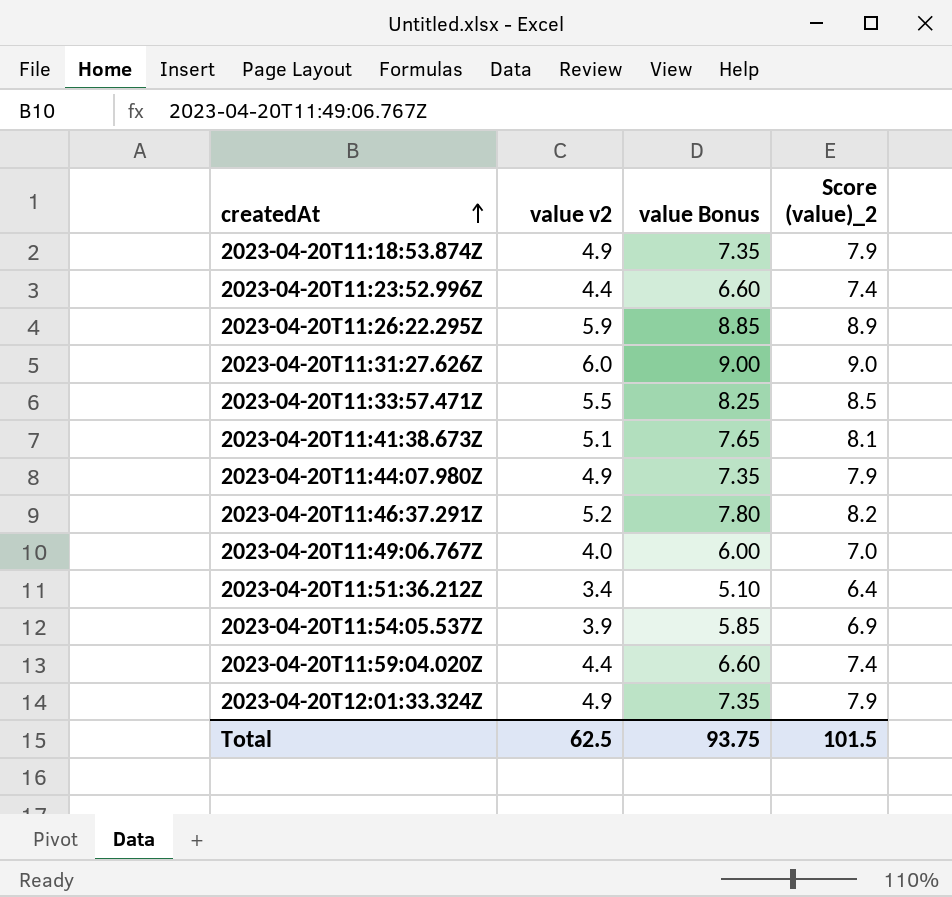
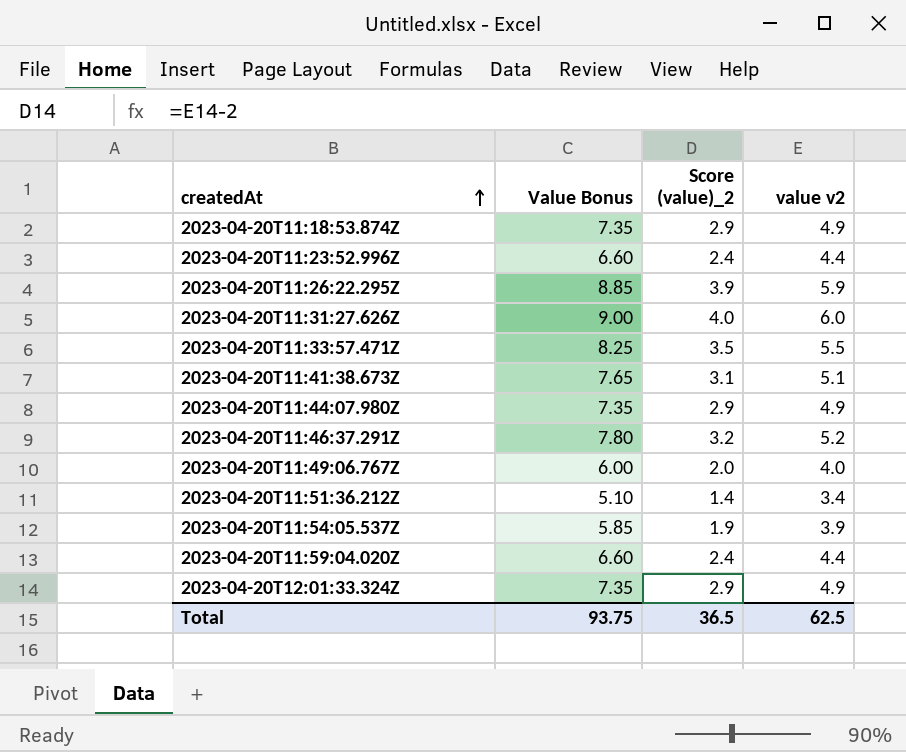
column name: value Bonus -> Value Bonus
column Score (value)_2 | formula: [value v2] + 3 -> [value v2] - 2
column value v2 | position: 2 -> 4
Total | Score (value)_2: 101.5 -> 36.5

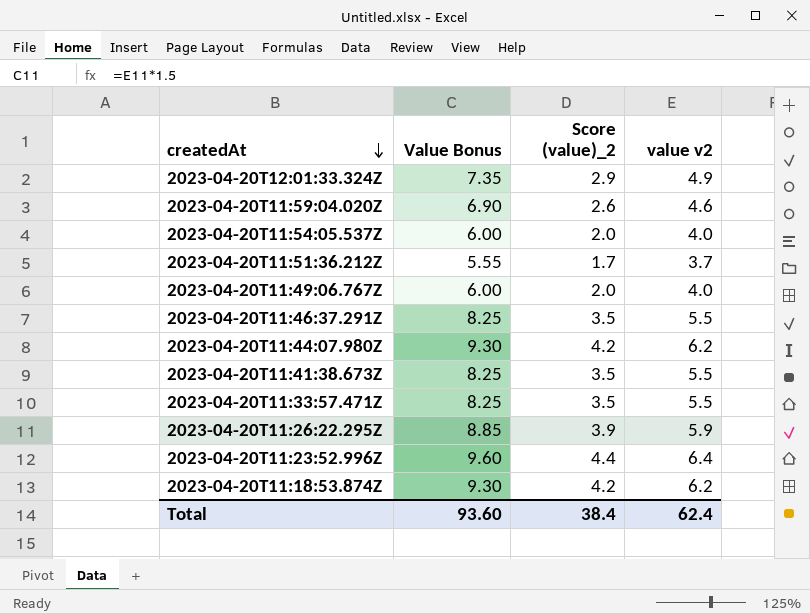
row order: createdAt ascending -> createdAt descending
row 2023-04-20T11:31:27.626Z: 9.00 | 4.0 | 6.0 -> none
2023-04-20T11:59:04.020Z | Value Bonus: 6.60 -> 6.90
2023-04-20T11:59:04.020Z | Score (value)_2: 2.4 -> 2.6
2023-04-20T11:59:04.020Z | value v2: 4.4 -> 4.6
2023-04-20T11:54:05.537Z | Value Bonus: 5.85 -> 6.00
2023-04-20T11:54:05.537Z | Score (value)_2: 1.9 -> 2.0
2023-04-20T11:54:05.537Z | value v2: 3.9 -> 4.0
2023-04-20T11:51:36.212Z | Value Bonus: 5.10 -> 5.55
2023-04-20T11:51:36.212Z | Score (value)_2: 1.4 -> 1.7
2023-04-20T11:51:36.212Z | value v2: 3.4 -> 3.7
2023-04-20T11:46:37.291Z | Value Bonus: 7.80 -> 8.25
2023-04-20T11:46:37.291Z | Score (value)_2: 3.2 -> 3.5
2023-04-20T11:46:37.291Z | value v2: 5.2 -> 5.5
2023-04-20T11:44:07.980Z | Value Bonus: 7.35 -> 9.30
2023-04-20T11:44:07.980Z | Score (value)_2: 2.9 -> 4.2
2023-04-20T11:44:07.980Z | value v2: 4.9 -> 6.2
2023-04-20T11:41:38.673Z | Value Bonus: 7.65 -> 8.25
2023-04-20T11:41:38.673Z | Score (value)_2: 3.1 -> 3.5
2023-04-20T11:41:38.673Z | value v2: 5.1 -> 5.5
2023-04-20T11:23:52.996Z | Value Bonus: 6.60 -> 9.60
2023-04-20T11:23:52.996Z | Score (value)_2: 2.4 -> 4.4
2023-04-20T11:23:52.996Z | value v2: 4.4 -> 6.4
2023-04-20T11:18:53.874Z | Value Bonus: 7.35 -> 9.30
2023-04-20T11:18:53.874Z | Score (value)_2: 2.9 -> 4.2
2023-04-20T11:18:53.874Z | value v2: 4.9 -> 6.2
Total | Value Bonus: 93.75 -> 93.60
Total | Score (value)_2: 36.5 -> 38.4
Total | value v2: 62.5 -> 62.4

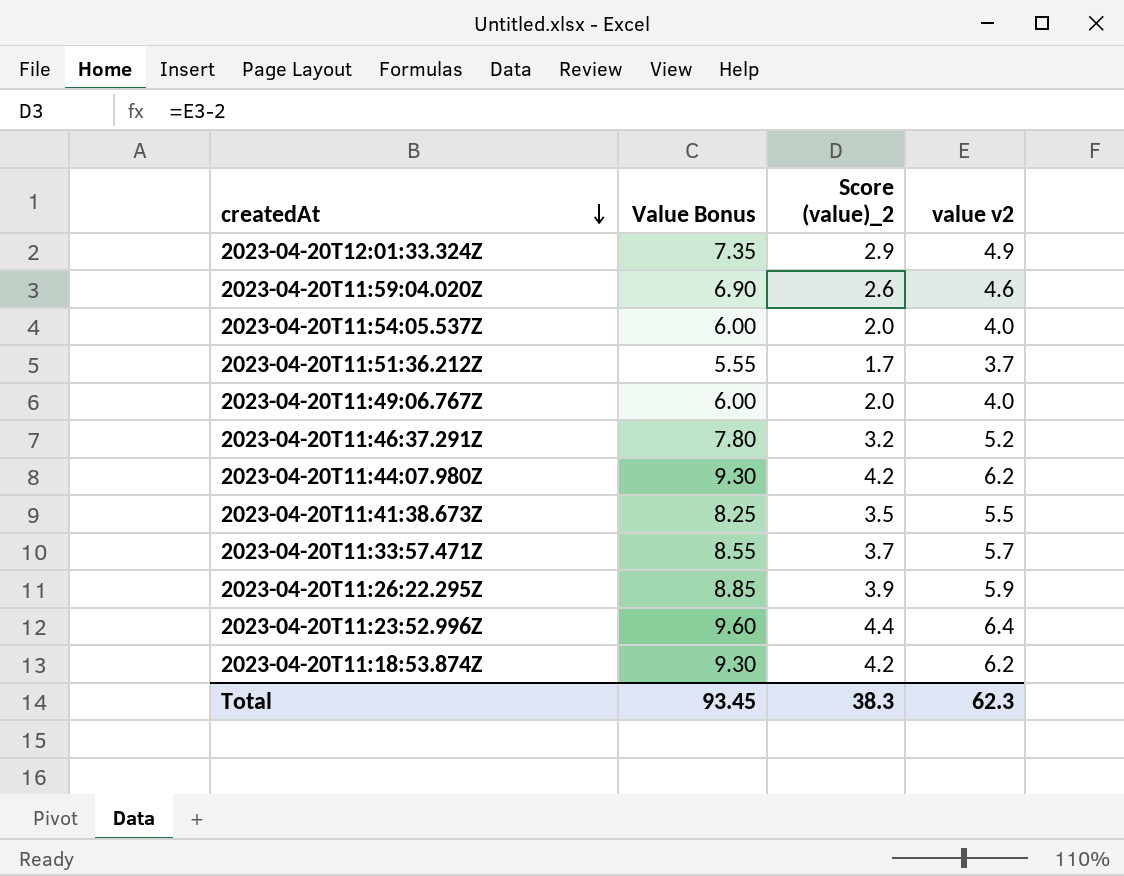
2023-04-20T11:46:37.291Z | Value Bonus: 8.25 -> 7.80
2023-04-20T11:46:37.291Z | Score (value)_2: 3.5 -> 3.2
2023-04-20T11:46:37.291Z | value v2: 5.5 -> 5.2
2023-04-20T11:33:57.471Z | Value Bonus: 8.25 -> 8.55
2023-04-20T11:33:57.471Z | Score (value)_2: 3.5 -> 3.7
2023-04-20T11:33:57.471Z | value v2: 5.5 -> 5.7
Total | Value Bonus: 93.60 -> 93.45
Total | Score (value)_2: 38.4 -> 38.3
Total | value v2: 62.4 -> 62.3

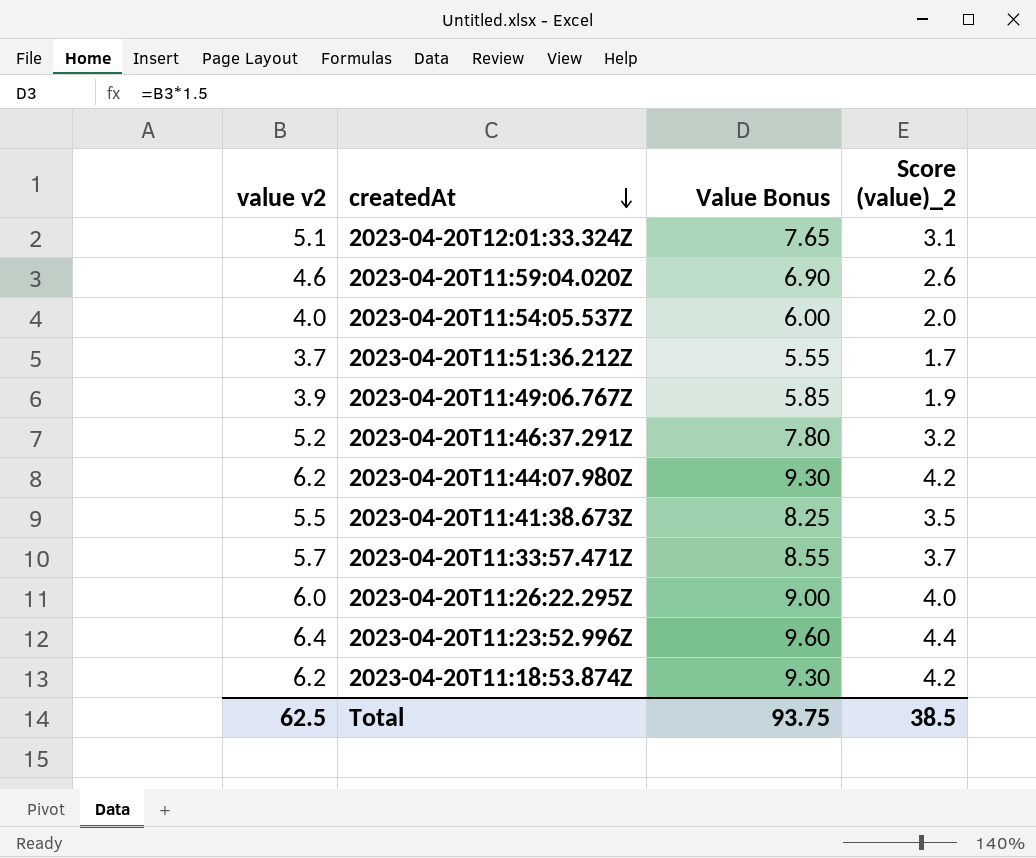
column value v2 | position: 4 -> 1
2023-04-20T12:01:33.324Z | value v2: 4.9 -> 5.1
2023-04-20T12:01:33.324Z | Value Bonus: 7.35 -> 7.65
2023-04-20T12:01:33.324Z | Score (value)_2: 2.9 -> 3.1
2023-04-20T11:49:06.767Z | value v2: 4.0 -> 3.9
2023-04-20T11:49:06.767Z | Value Bonus: 6.00 -> 5.85
2023-04-20T11:49:06.767Z | Score (value)_2: 2.0 -> 1.9
2023-04-20T11:26:22.295Z | value v2: 5.9 -> 6.0
2023-04-20T11:26:22.295Z | Value Bonus: 8.85 -> 9.00
2023-04-20T11:26:22.295Z | Score (value)_2: 3.9 -> 4.0
Total | value v2: 62.3 -> 62.5
Total | Value Bonus: 93.45 -> 93.75
Total | Score (value)_2: 38.3 -> 38.5

